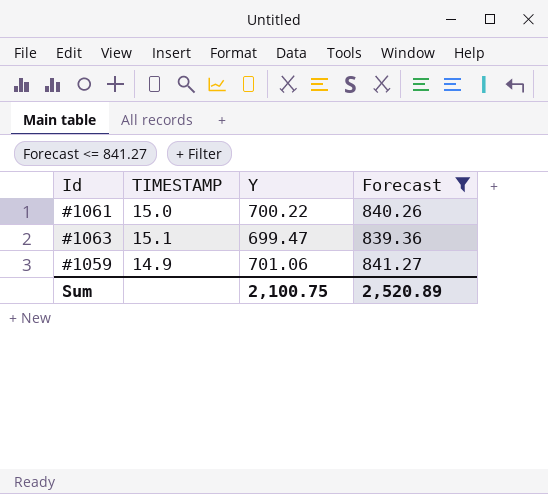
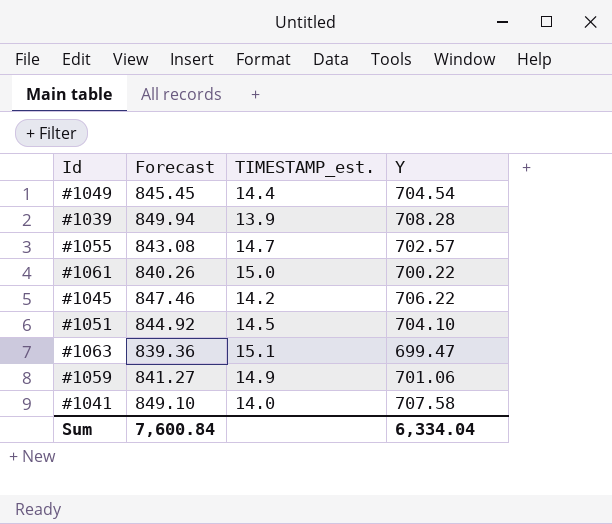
filter: Forecast <= 841.27 -> none
column Forecast | position: 4 -> 2
column name: TIMESTAMP -> TIMESTAMP_est.
Sum | Forecast: 2,520.89 -> 7,600.84
Sum | Y: 2,100.75 -> 6,334.04

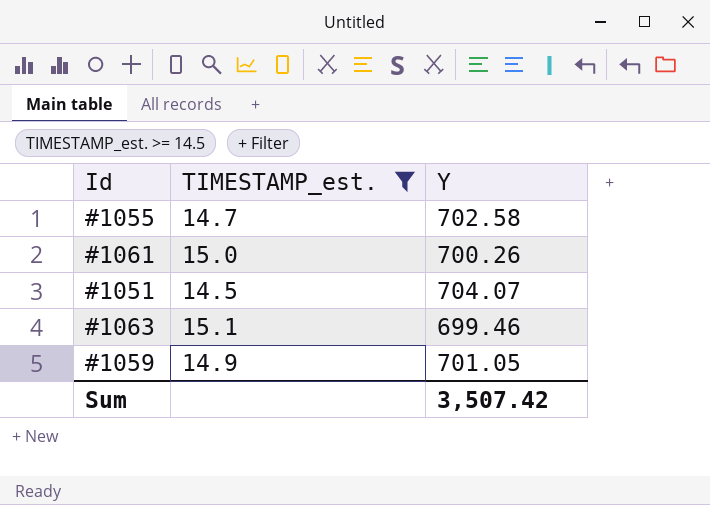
filter: none -> TIMESTAMP_est. >= 14.5
column Forecast | formula: [Y] * 1.2 -> none
#1055 | Y: 702.57 -> 702.58
#1061 | Y: 700.22 -> 700.26
#1051 | Y: 704.10 -> 704.07
#1063 | Y: 699.47 -> 699.46
#1059 | Y: 701.06 -> 701.05
Sum | Y: 6,334.04 -> 3,507.42

